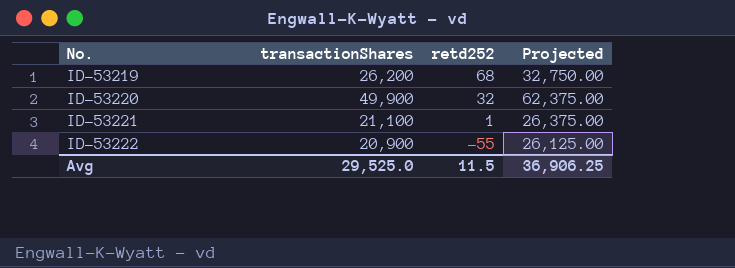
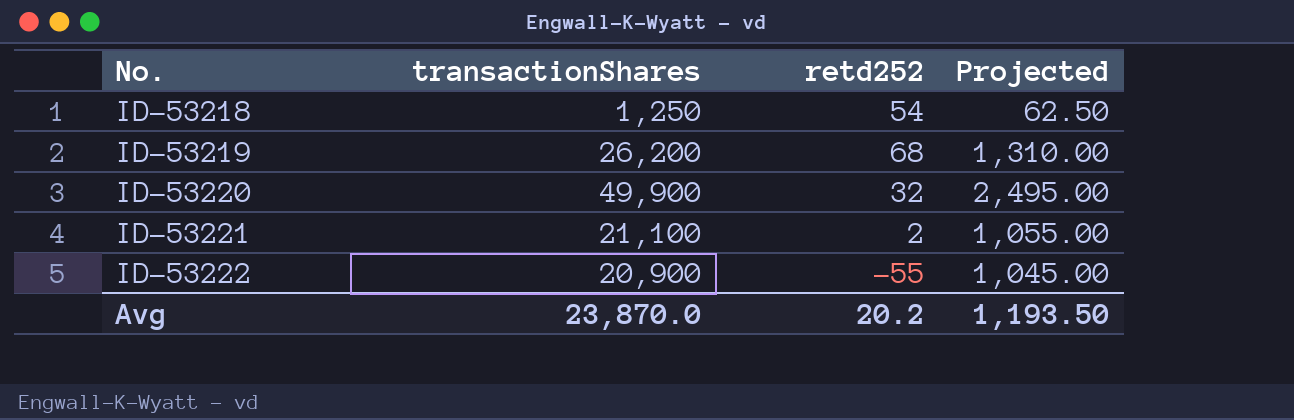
column Projected | formula: [transactionShares] * 1.25 -> [transactionShares] * 0.05
row ID-53218: none -> 1,250 | 54 | 62.50
ID-53221 | retd252: 1 -> 2
Avg | transactionShares: 29,525.0 -> 23,870.0
Avg | retd252: 11.5 -> 20.2
Avg | Projected: 36,906.25 -> 1,193.50

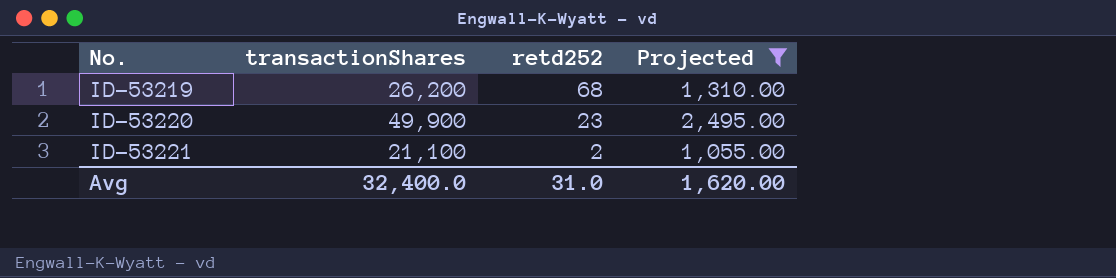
filter: none -> Projected >= 1,055.00
ID-53220 | retd252: 32 -> 23
Avg | transactionShares: 23,870.0 -> 32,400.0
Avg | retd252: 20.2 -> 31.0
Avg | Projected: 1,193.50 -> 1,620.00

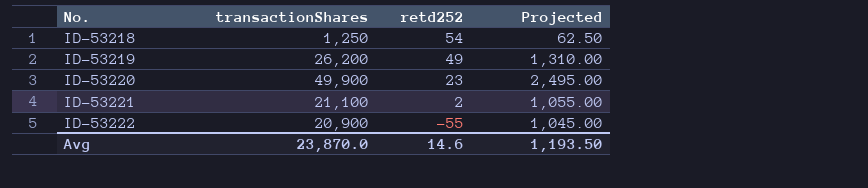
filter: Projected >= 1,055.00 -> none
ID-53219 | retd252: 68 -> 49
Avg | transactionShares: 32,400.0 -> 23,870.0
Avg | retd252: 31.0 -> 14.6
Avg | Projected: 1,620.00 -> 1,193.50

